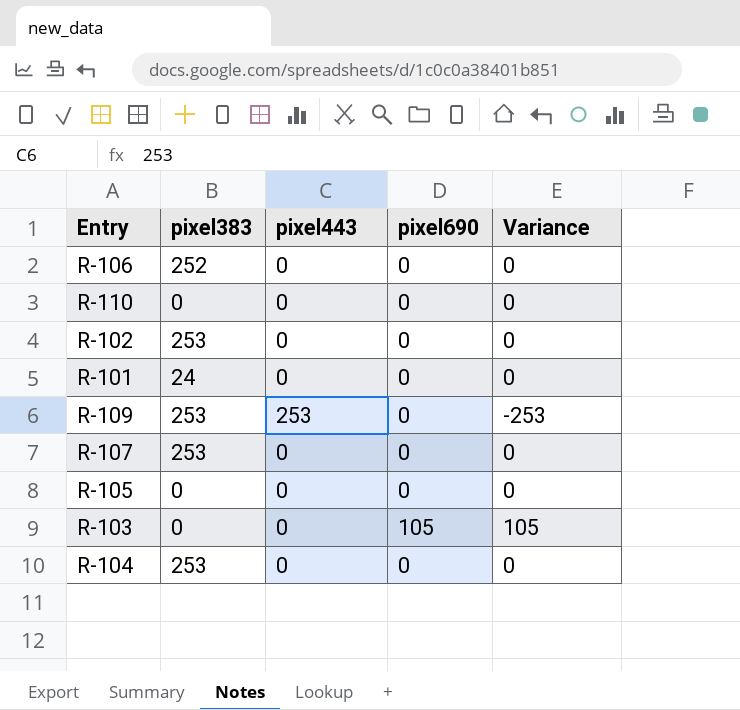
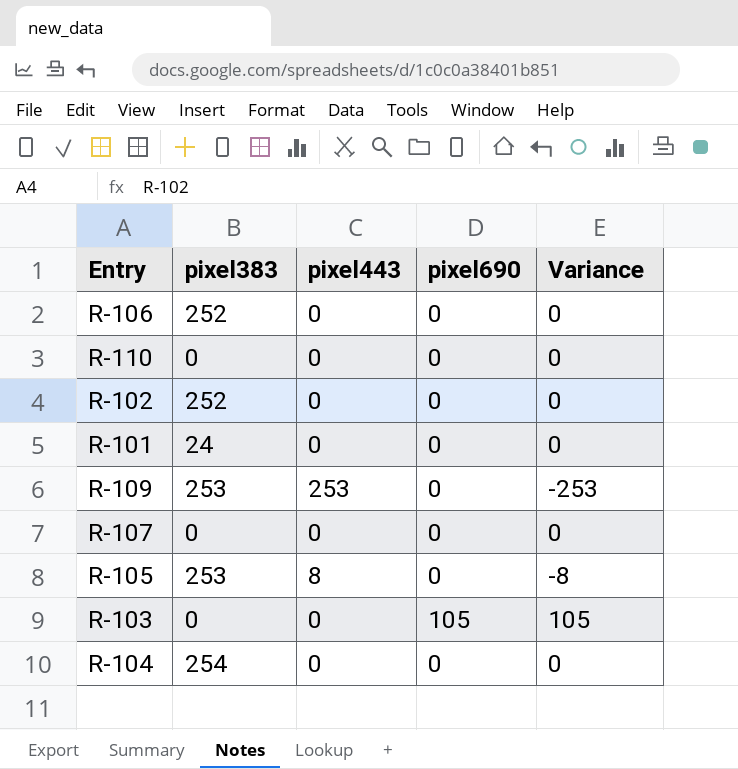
R-102 | pixel383: 253 -> 252
R-107 | pixel383: 253 -> 0
R-105 | pixel383: 0 -> 253
R-105 | pixel443: 0 -> 8
R-105 | Variance: 0 -> -8
R-104 | pixel383: 253 -> 254

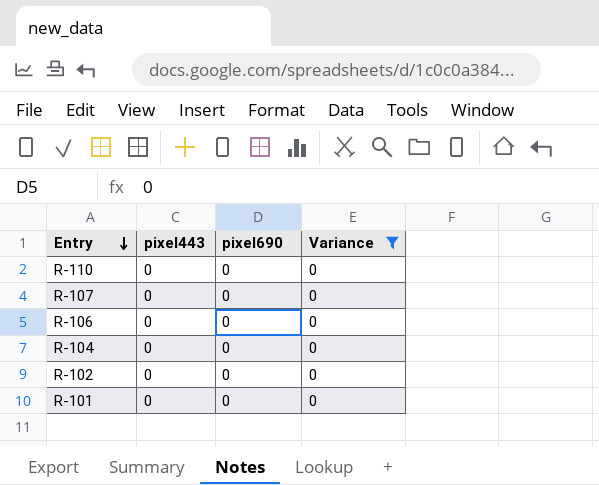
filter: none -> Variance = 0
row order: none -> Entry descending
column pixel383 | position: 2 -> none

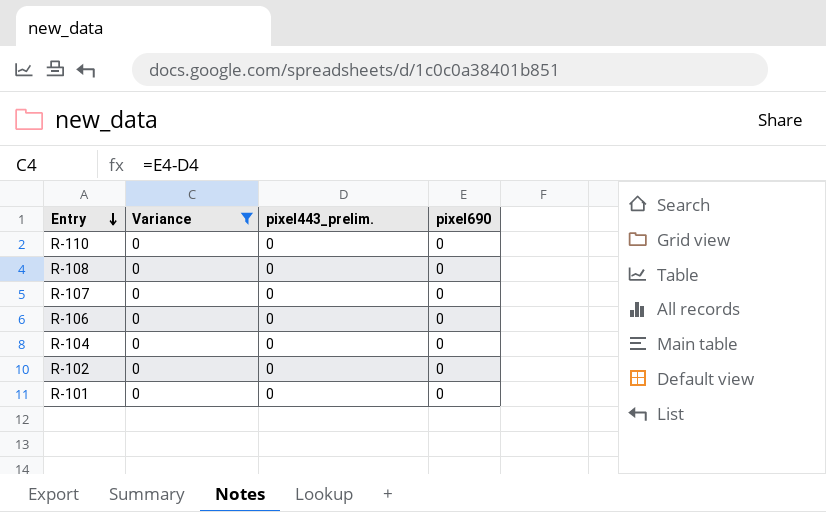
column Variance | position: 4 -> 2
column name: pixel443 -> pixel443_prelim.
row R-108: none -> 0 | 0 | 0

